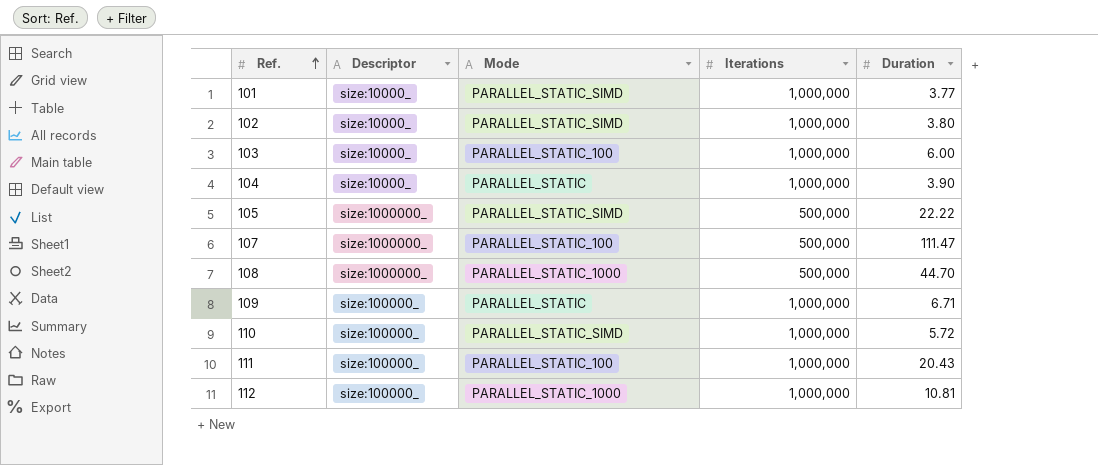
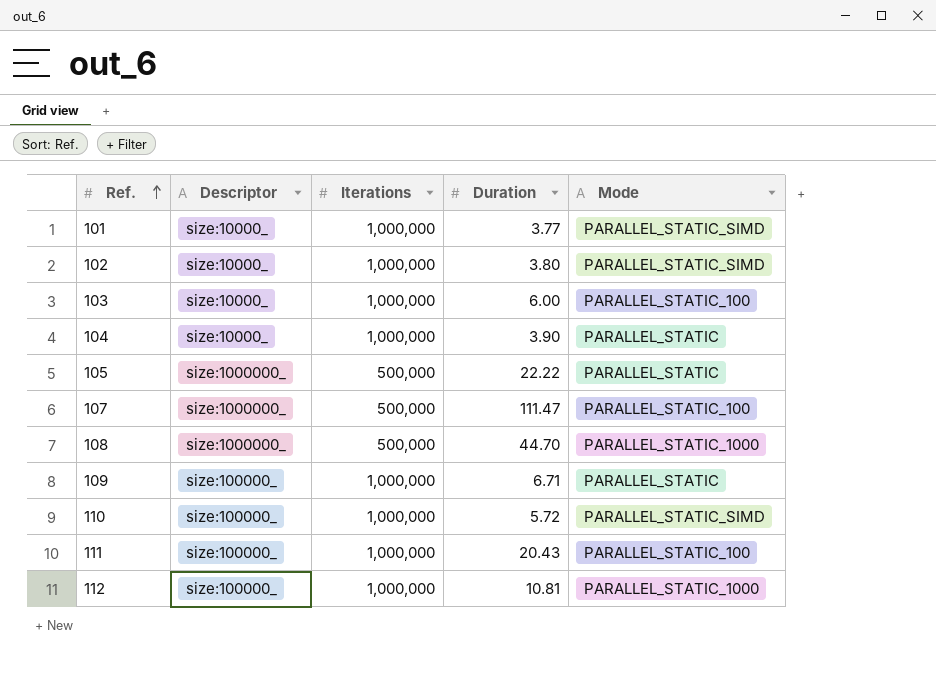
column Mode | position: 3 -> 5
105 | Mode: PARALLEL_STATIC_SIMD -> PARALLEL_STATIC

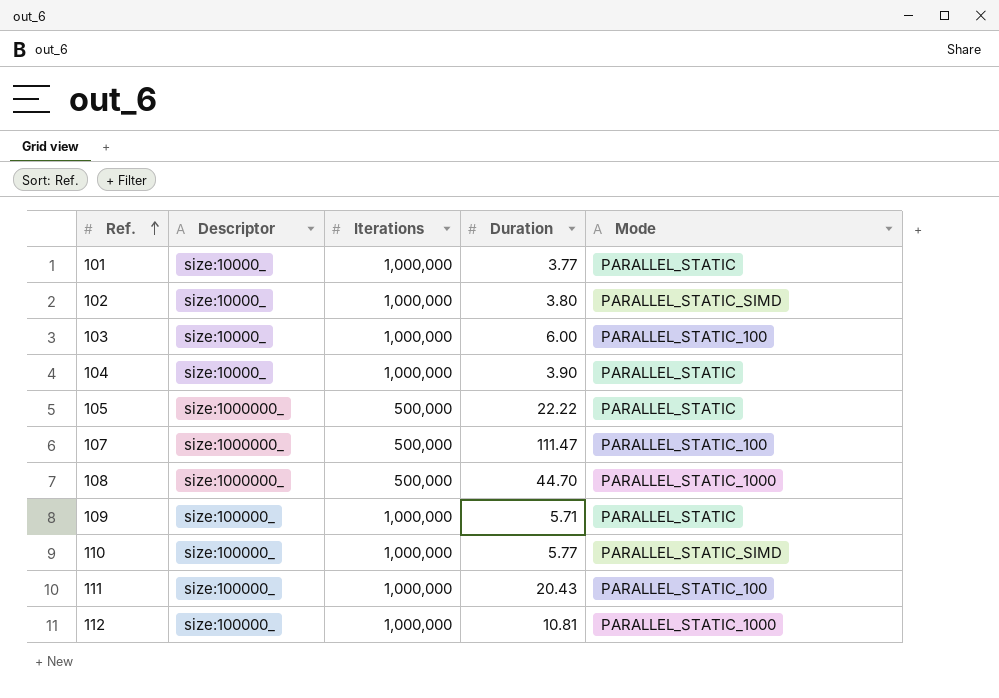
101 | Mode: PARALLEL_STATIC_SIMD -> PARALLEL_STATIC
109 | Duration: 6.71 -> 5.71
110 | Duration: 5.72 -> 5.77

